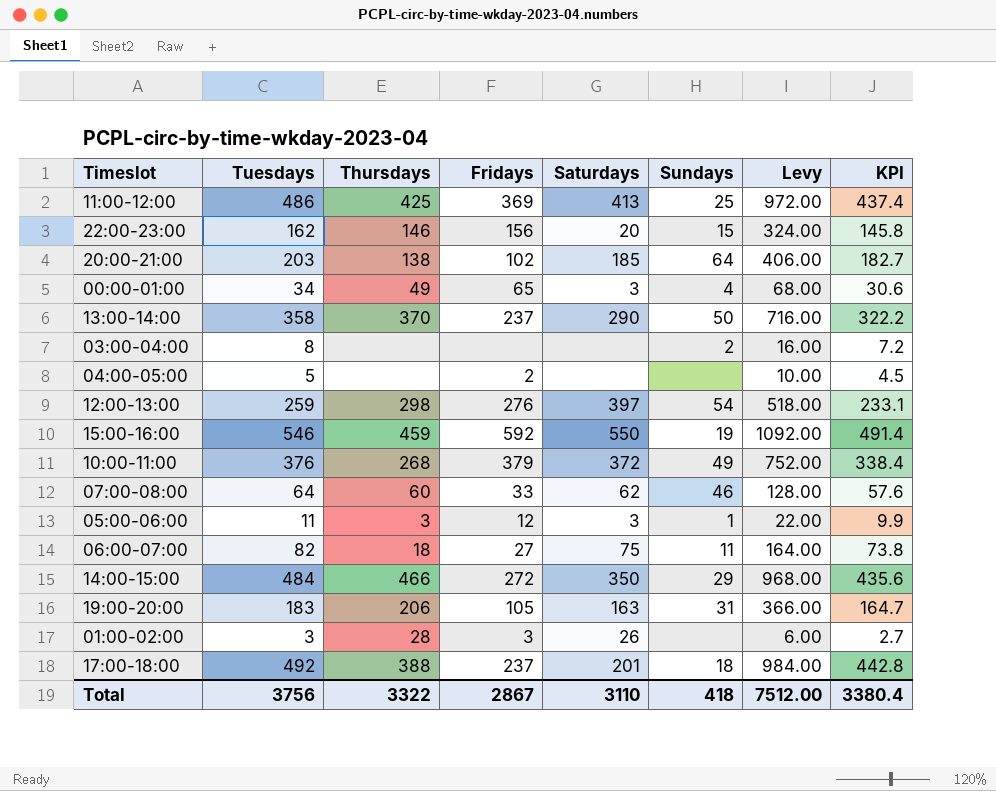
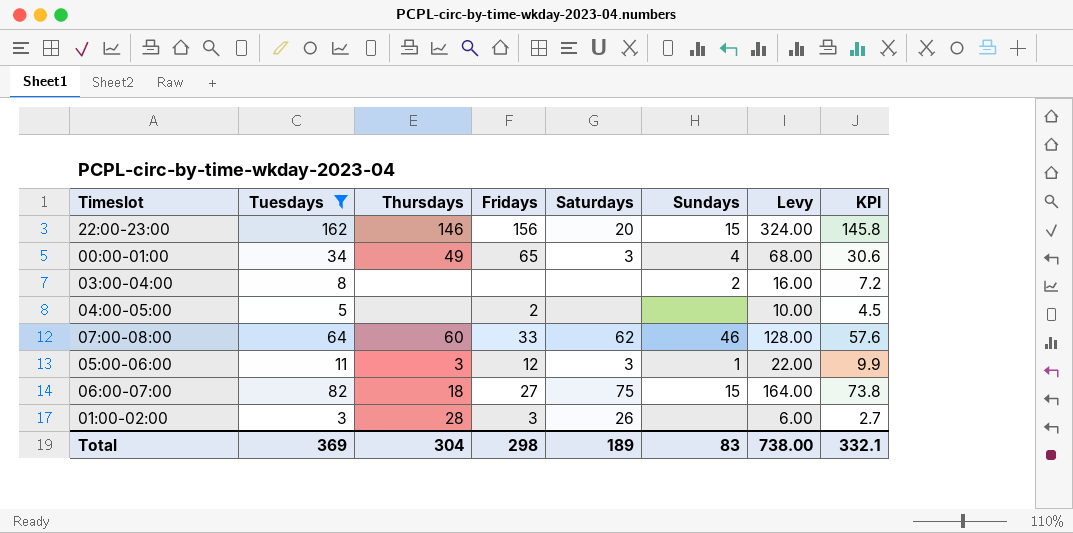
filter: none -> Tuesdays <= 162
06:00-07:00 | Sundays: 11 -> 15
Total | Tuesdays: 3756 -> 369
Total | Thursdays: 3322 -> 304
Total | Fridays: 2867 -> 298
Total | Saturdays: 3110 -> 189
Total | Sundays: 418 -> 83
Total | Levy: 7512.00 -> 738.00
Total | KPI: 3380.4 -> 332.1

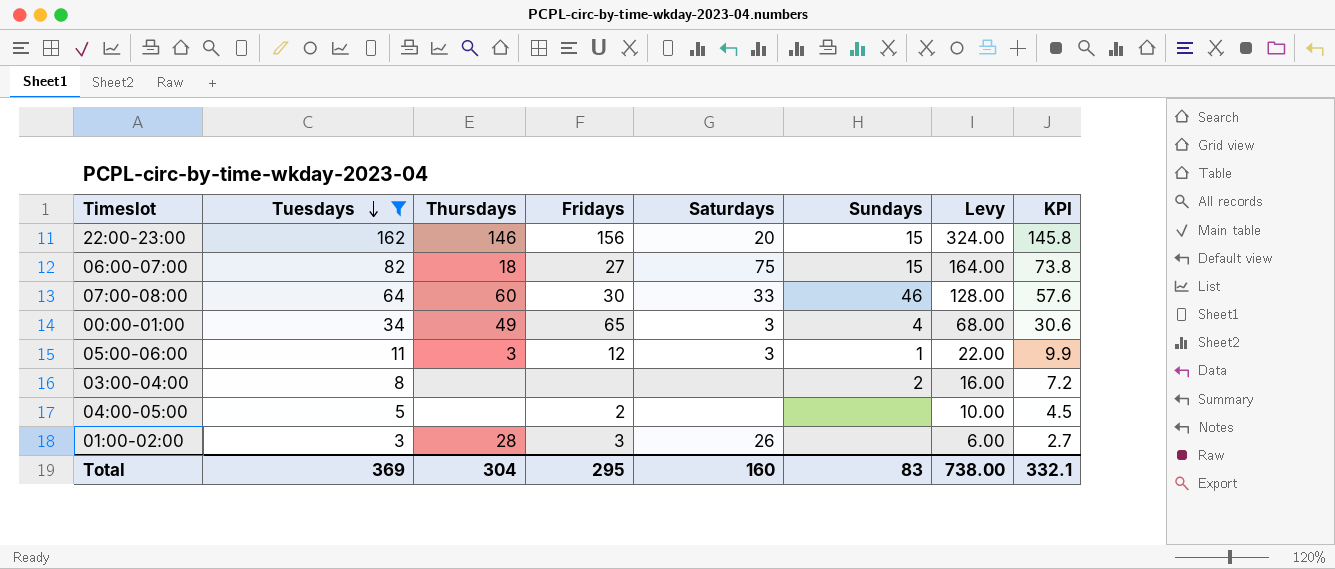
row order: none -> Tuesdays descending
07:00-08:00 | Fridays: 33 -> 30
07:00-08:00 | Saturdays: 62 -> 33
Total | Fridays: 298 -> 295
Total | Saturdays: 189 -> 160

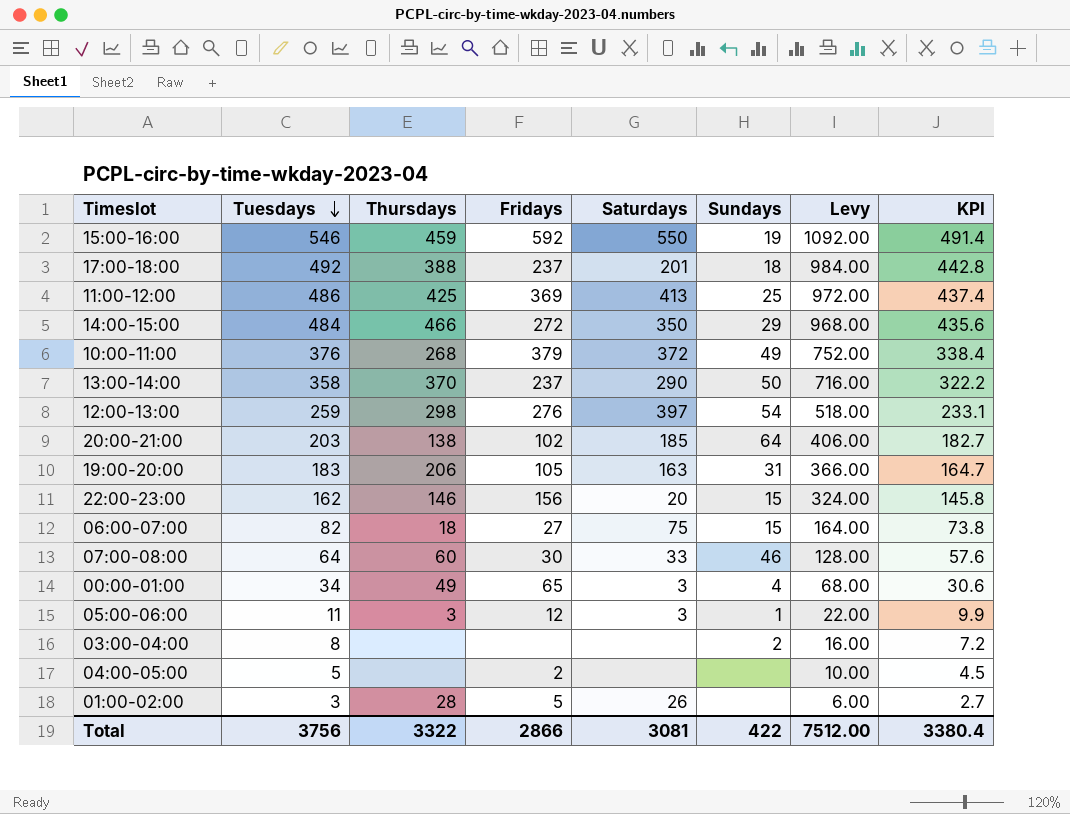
filter: Tuesdays <= 162 -> none
01:00-02:00 | Fridays: 3 -> 5
Total | Tuesdays: 369 -> 3756
Total | Thursdays: 304 -> 3322
Total | Fridays: 295 -> 2866
Total | Saturdays: 160 -> 3081
Total | Sundays: 83 -> 422
Total | Levy: 738.00 -> 7512.00
Total | KPI: 332.1 -> 3380.4

